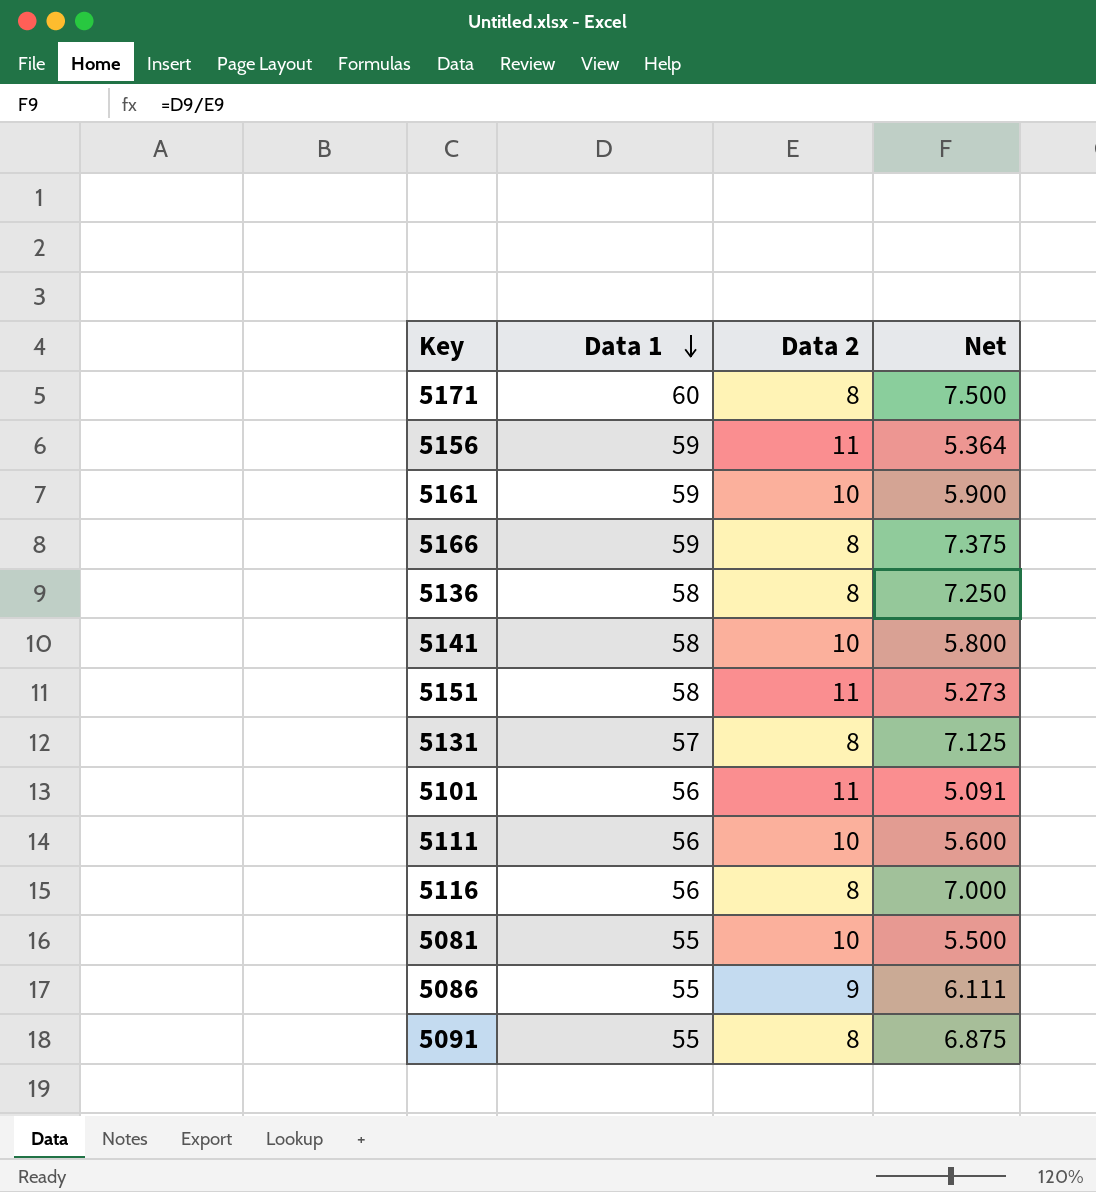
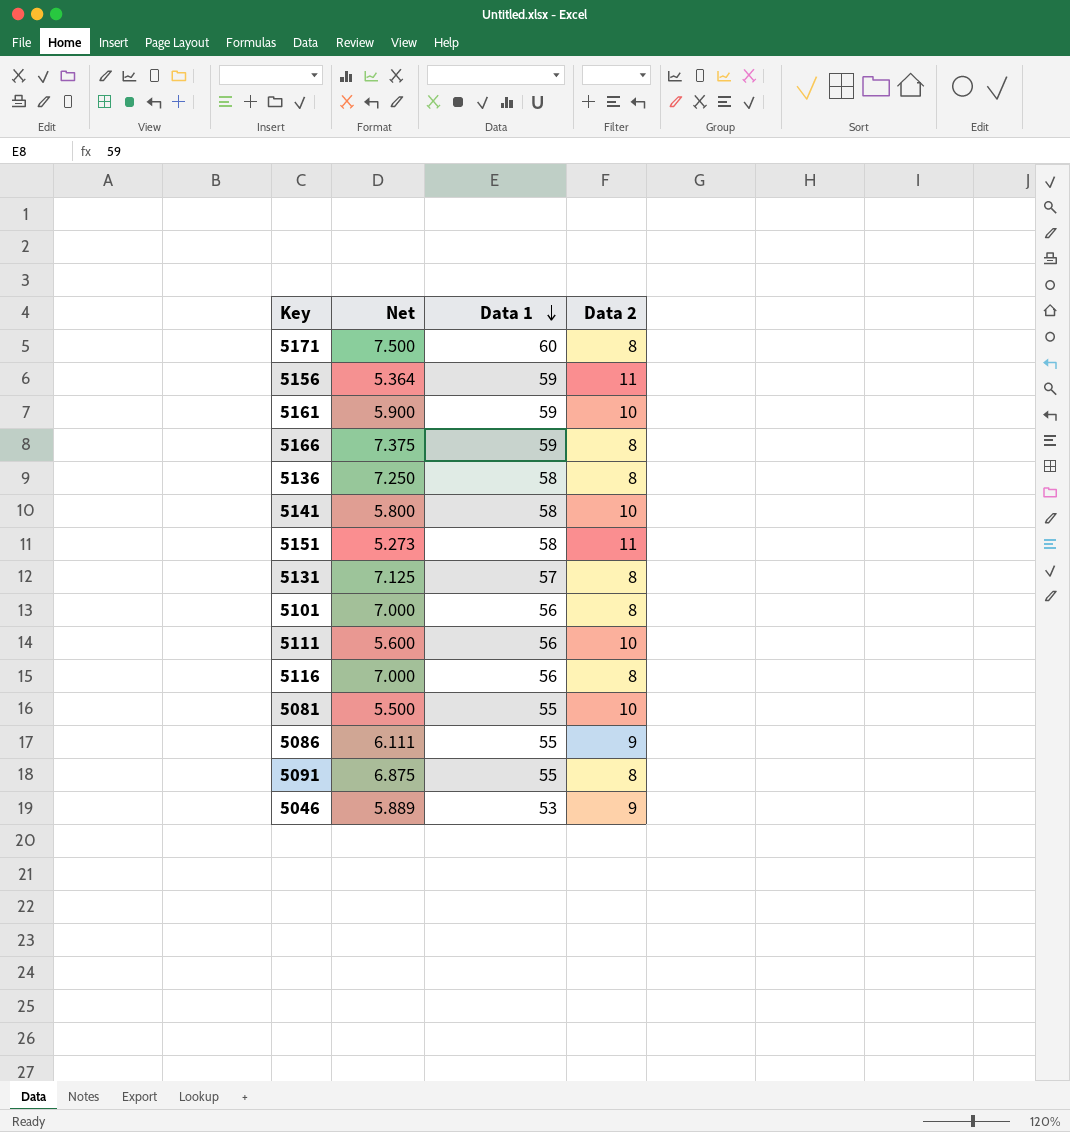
column Net | position: 4 -> 2
5101 | Net: 5.091 -> 7.000
5101 | Data 2: 11 -> 8
row 5046: none -> 5.889 | 53 | 9

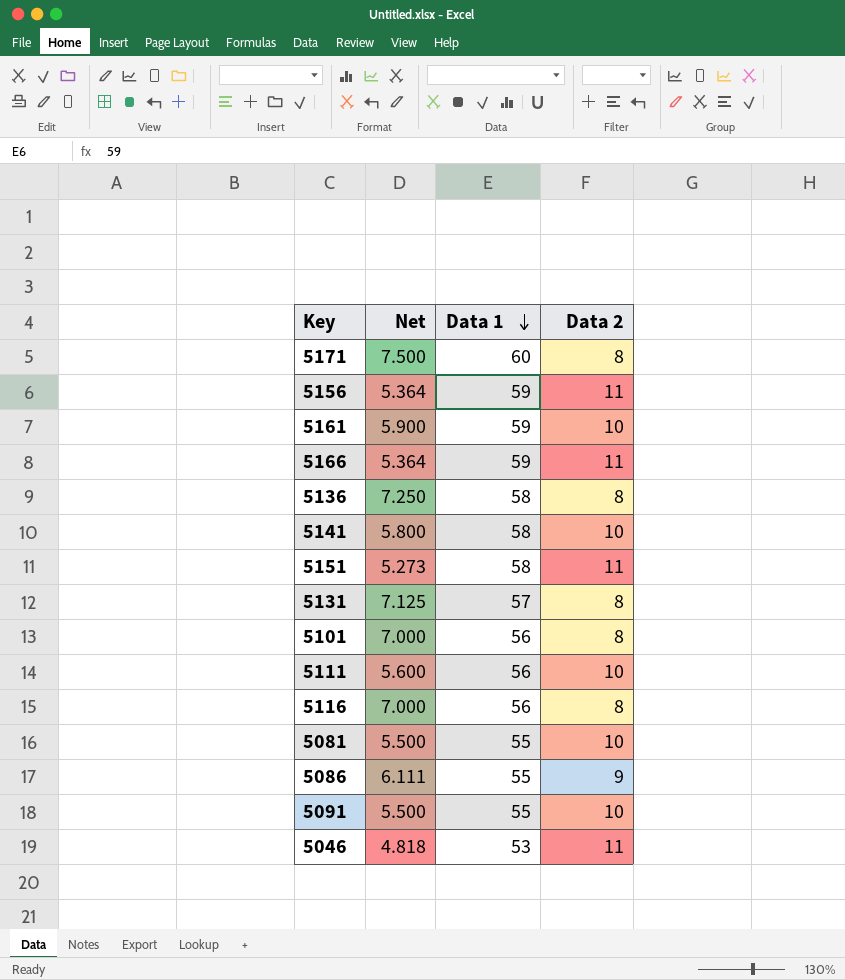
5166 | Net: 7.375 -> 5.364
5166 | Data 2: 8 -> 11
5091 | Net: 6.875 -> 5.500
5091 | Data 2: 8 -> 10
5046 | Net: 5.889 -> 4.818
5046 | Data 2: 9 -> 11

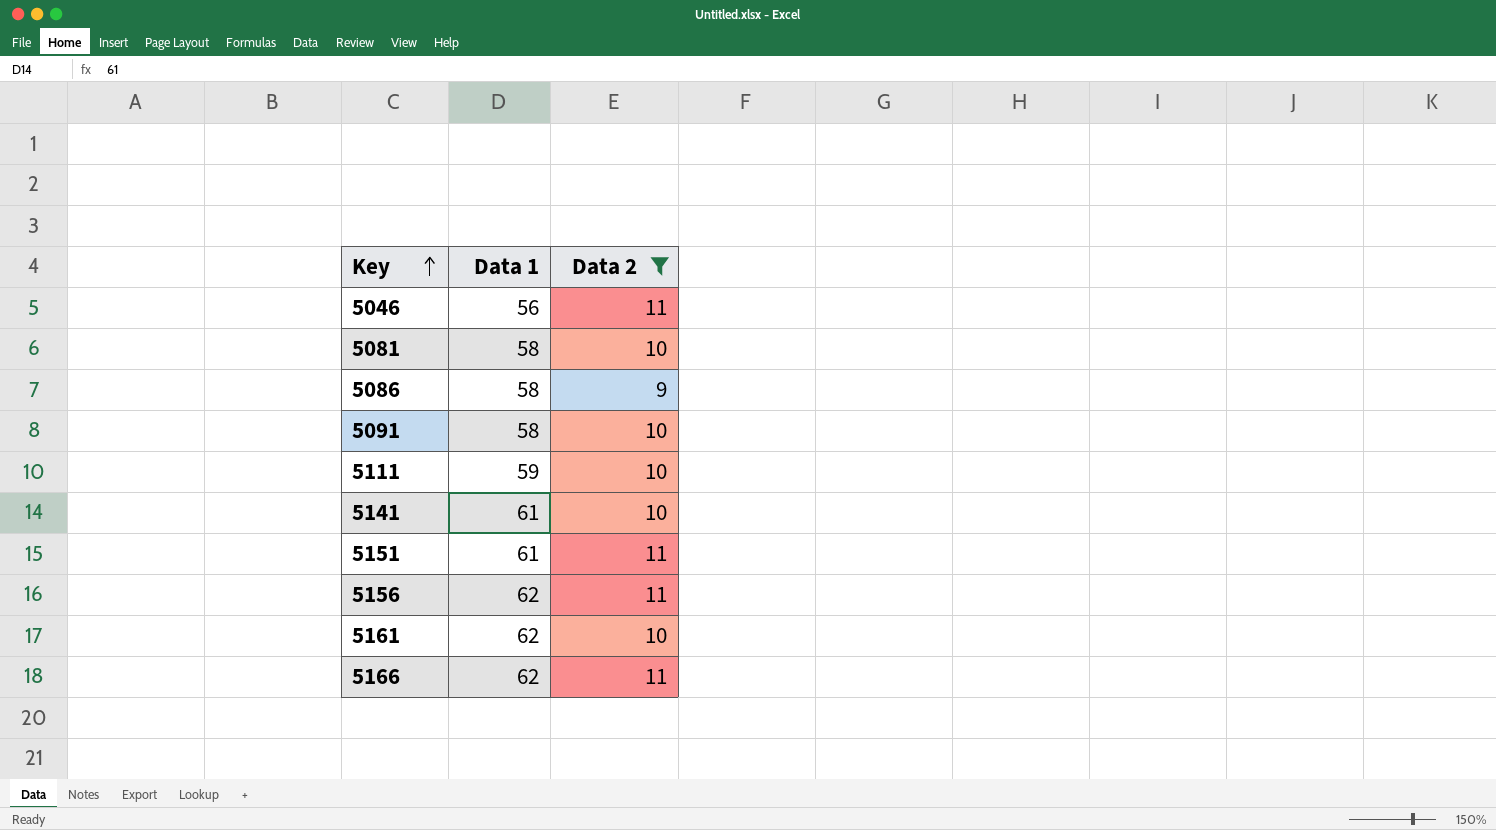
filter: none -> Data 2 != 8
row order: Data 1 descending -> Key ascending
column Net | formula: [Data 1] / [Data 2] -> none
5046 | Data 1: 53 -> 56
5081 | Data 1: 55 -> 58
5086 | Data 1: 55 -> 58
5091 | Data 1: 55 -> 58
5111 | Data 1: 56 -> 59
5141 | Data 1: 58 -> 61
5151 | Data 1: 58 -> 61
5156 | Data 1: 59 -> 62
5161 | Data 1: 59 -> 62
5166 | Data 1: 59 -> 62

